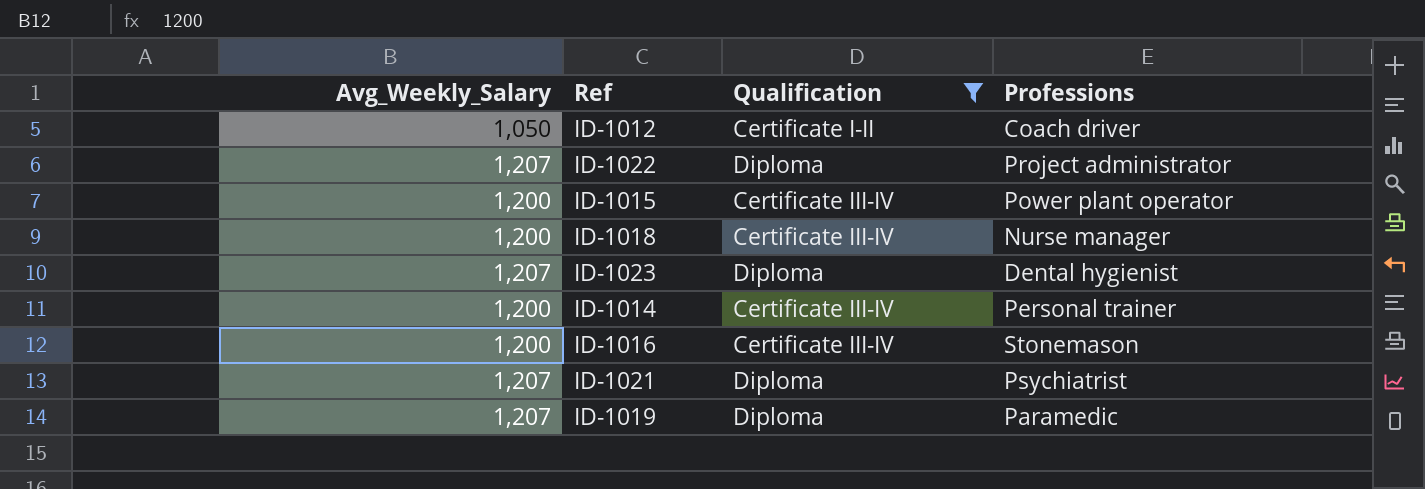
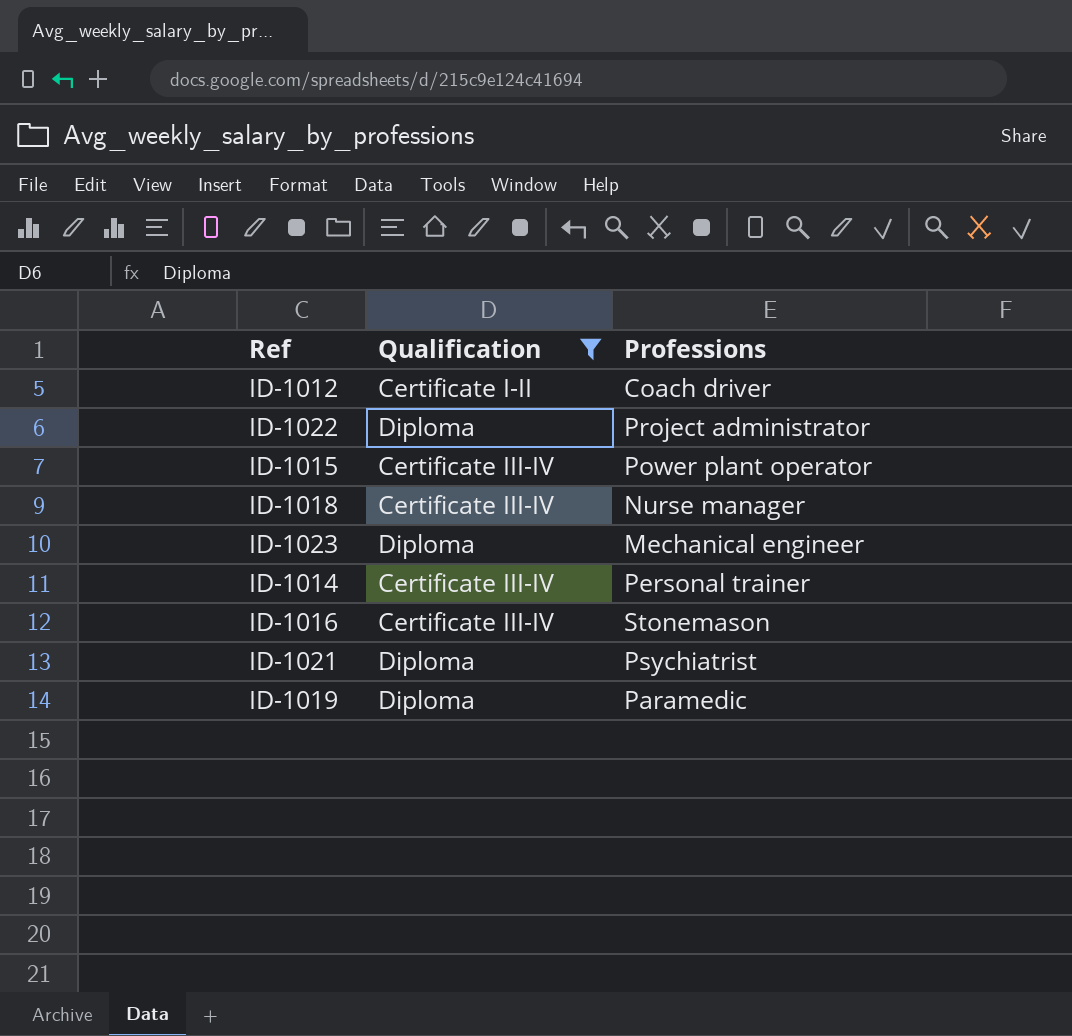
column Avg_Weekly_Salary | position: 1 -> none
ID-1023 | Professions: Dental hygienist -> Mechanical engineer

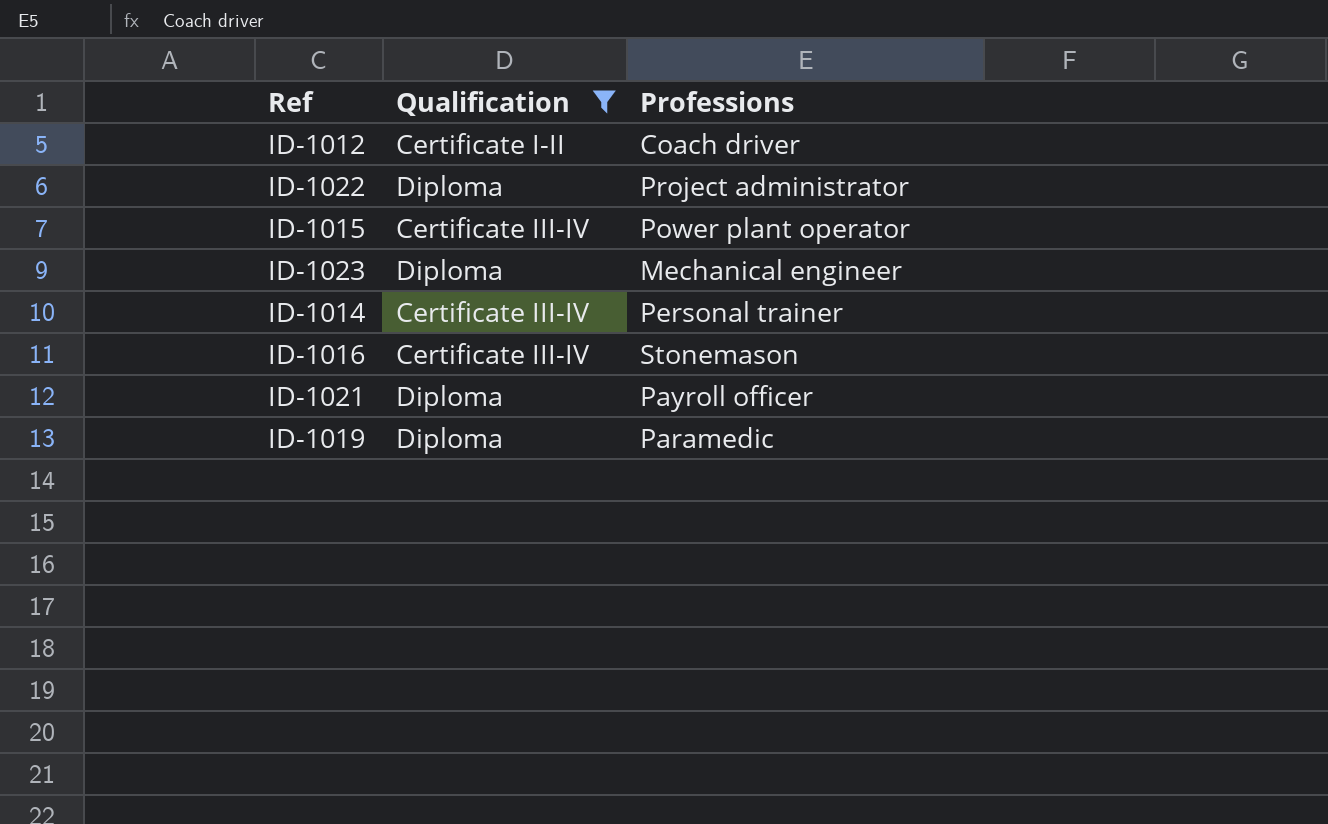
row ID-1018: Certificate III-IV | Nurse manager -> none
ID-1021 | Professions: Psychiatrist -> Payroll officer

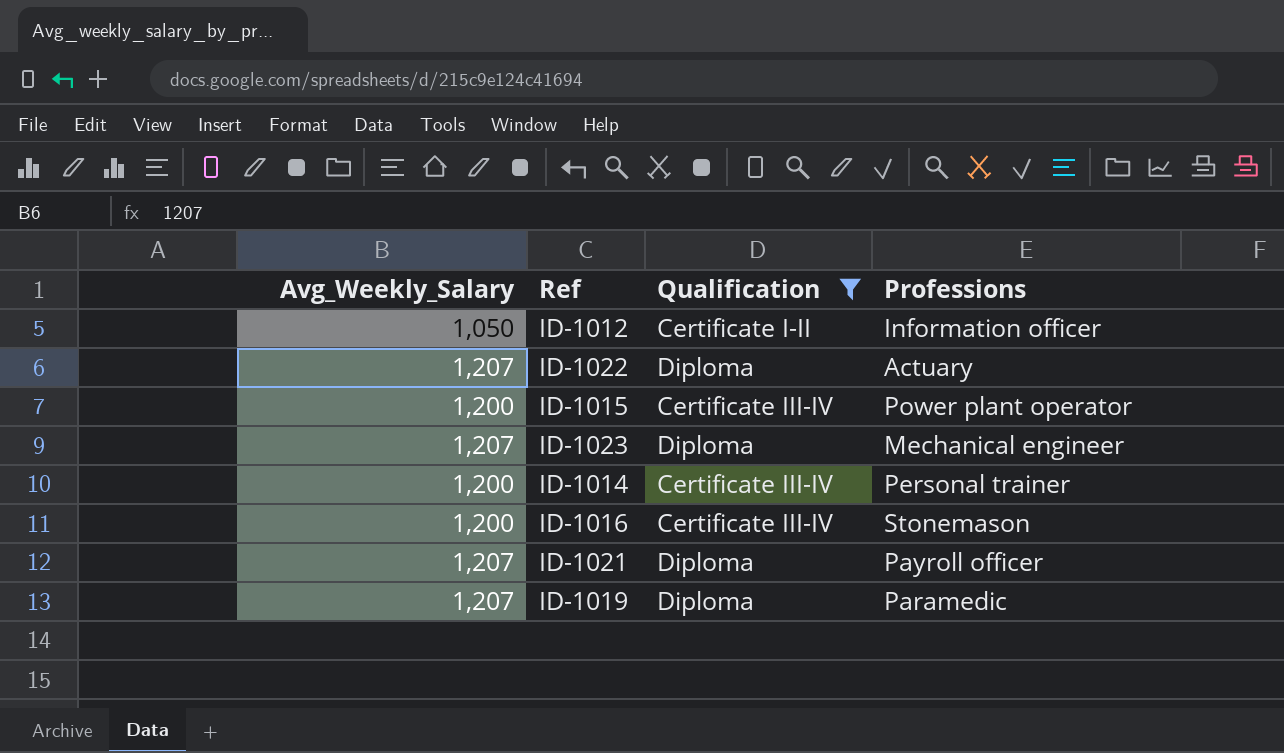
column Avg_Weekly_Salary | position: none -> 1
ID-1012 | Professions: Coach driver -> Information officer
ID-1022 | Professions: Project administrator -> Actuary

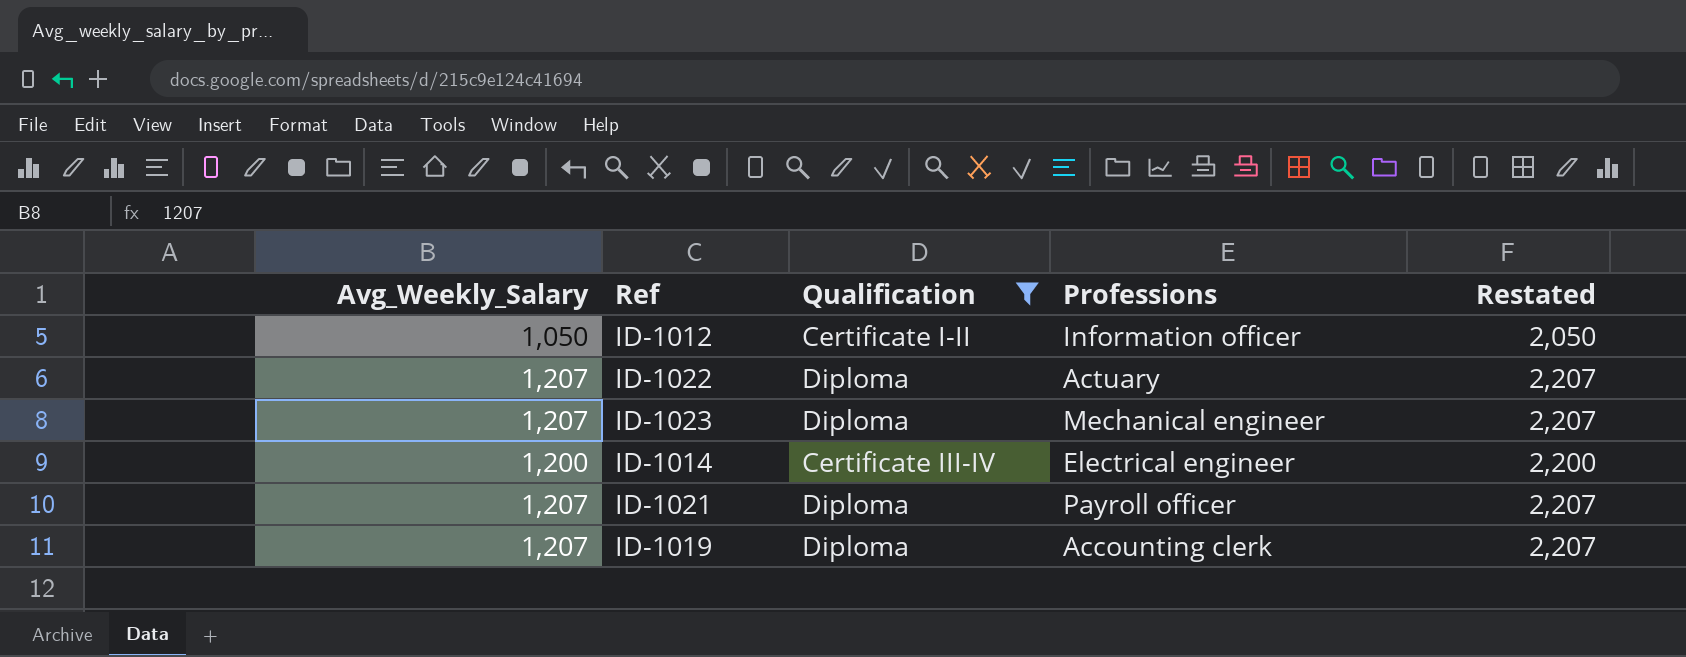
column Restated | formula: none -> [Avg_Weekly_Salary] + 1000
row ID-1015: 1,200 | Certificate III-IV | Power plant operator -> none
row ID-1016: 1,200 | Certificate III-IV | Stonemason -> none
ID-1014 | Professions: Personal trainer -> Electrical engineer
ID-1019 | Professions: Paramedic -> Accounting clerk

